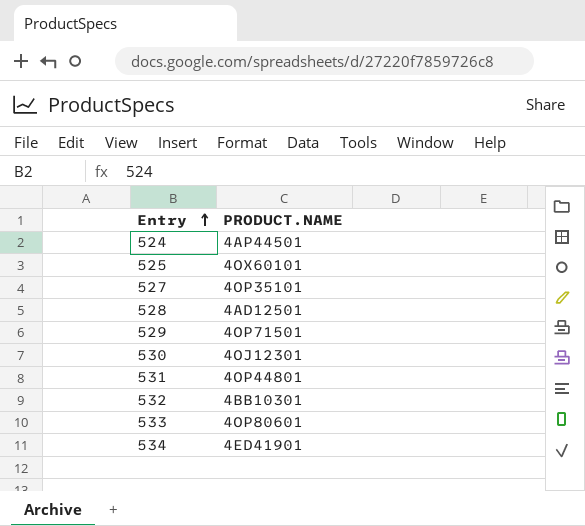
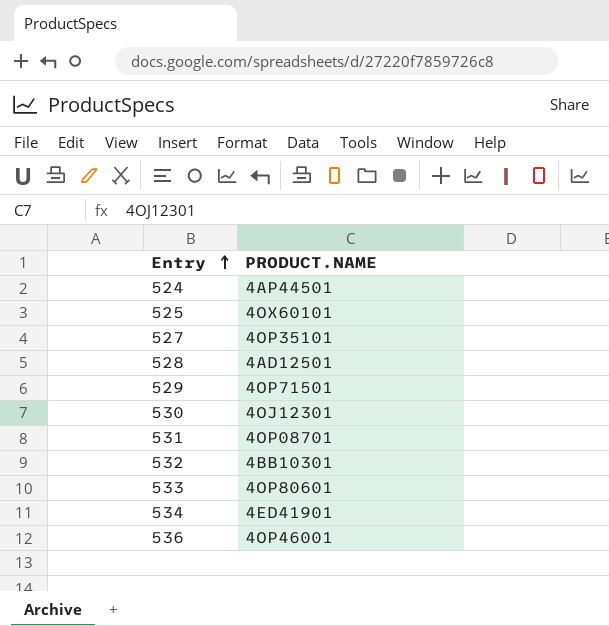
531 | PRODUCT.NAME: 4OP44801 -> 4OP08701
row 536: none -> 4OP46001

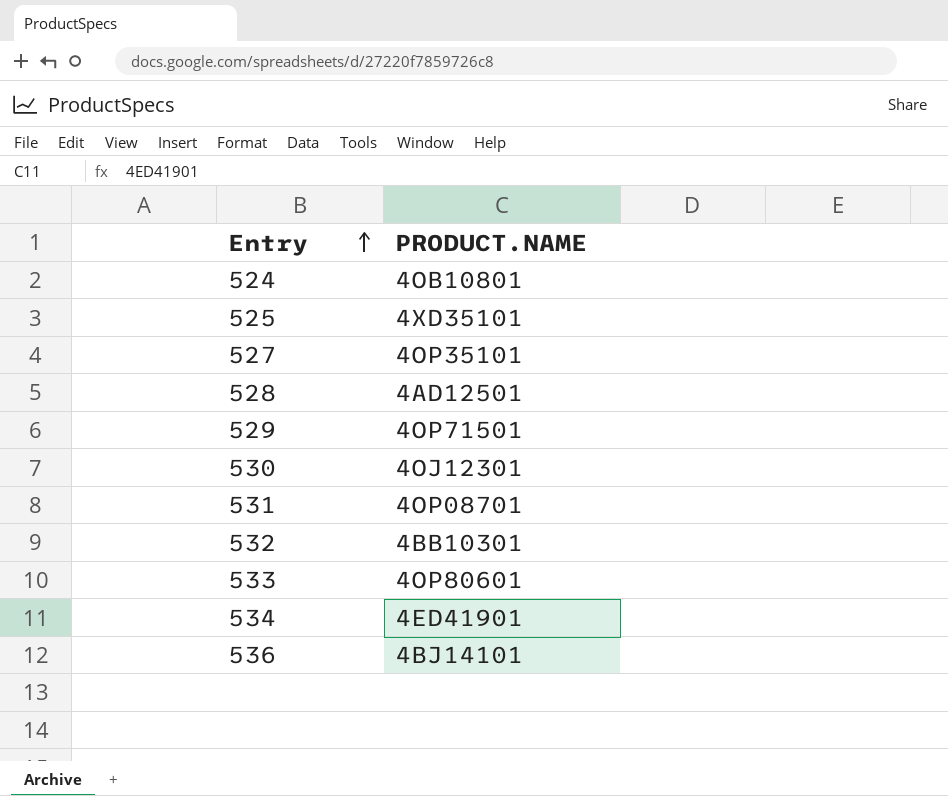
524 | PRODUCT.NAME: 4AP44501 -> 4OB10801
525 | PRODUCT.NAME: 4OX60101 -> 4XD35101
536 | PRODUCT.NAME: 4OP46001 -> 4BJ14101

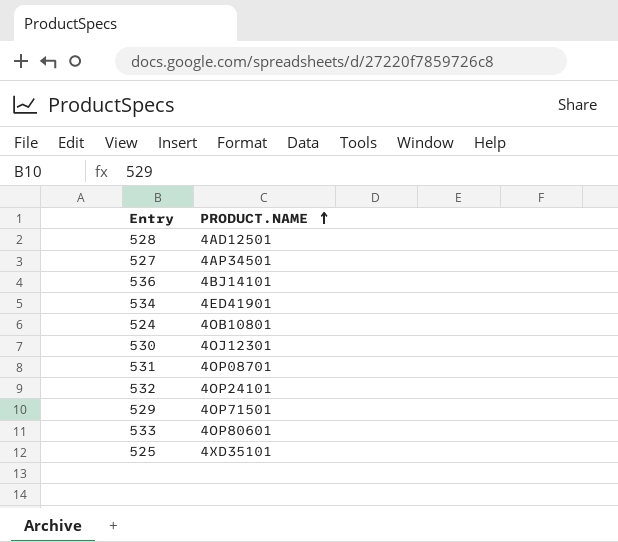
row order: Entry ascending -> PRODUCT.NAME ascending
527 | PRODUCT.NAME: 4OP35101 -> 4AP34501
532 | PRODUCT.NAME: 4BB10301 -> 4OP24101

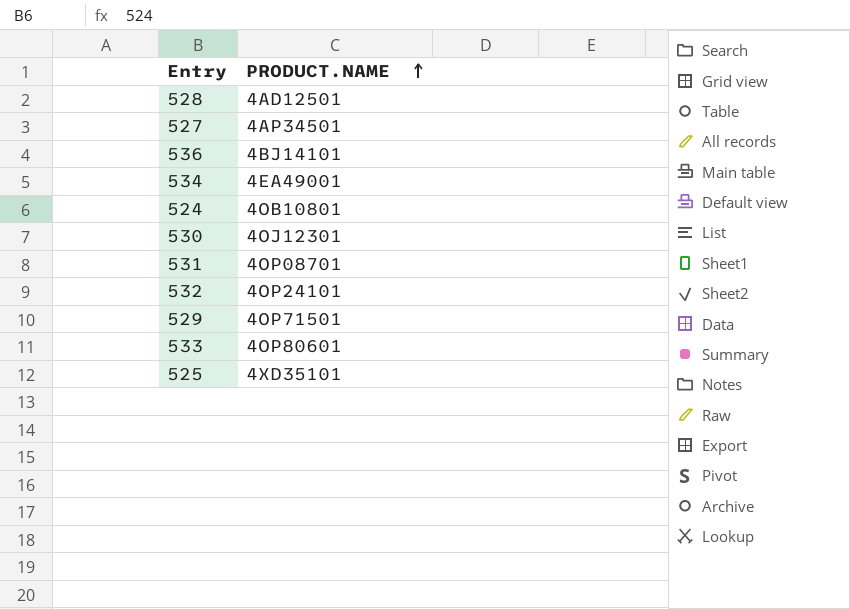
534 | PRODUCT.NAME: 4ED41901 -> 4EA49001

